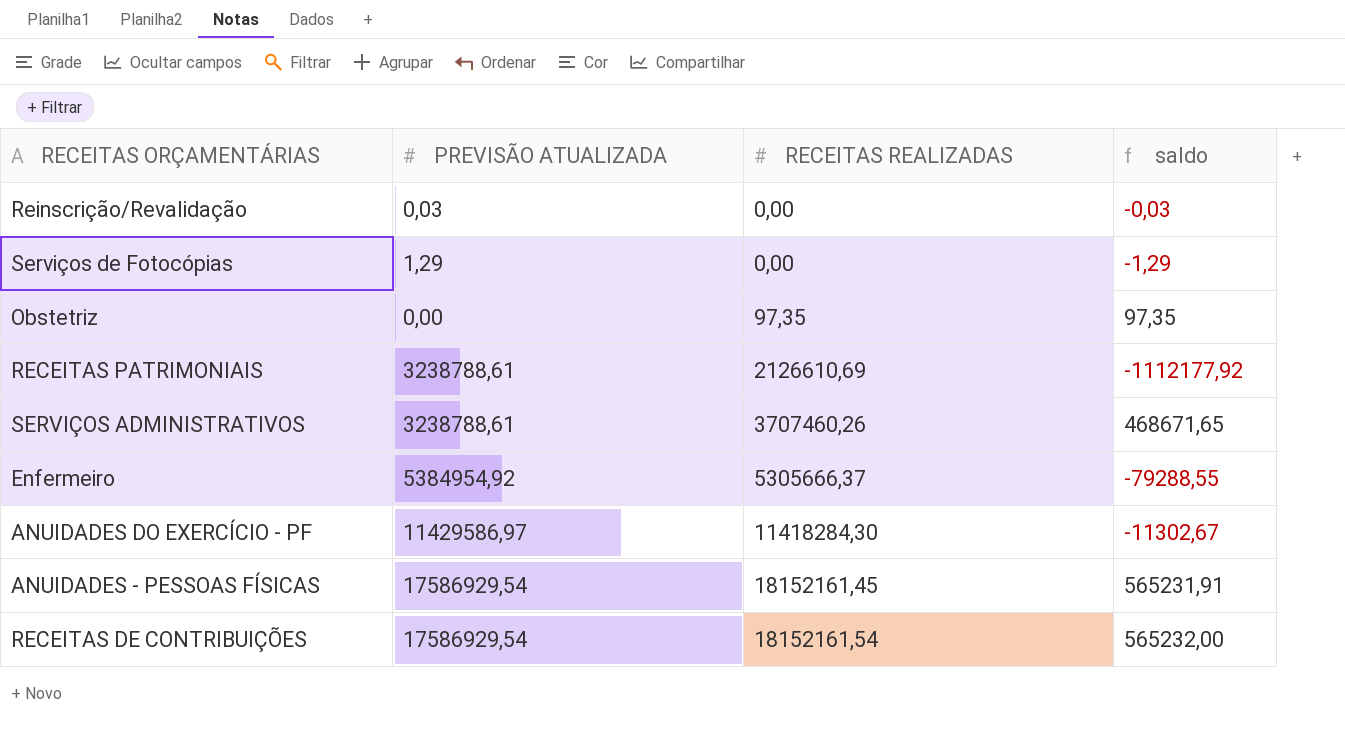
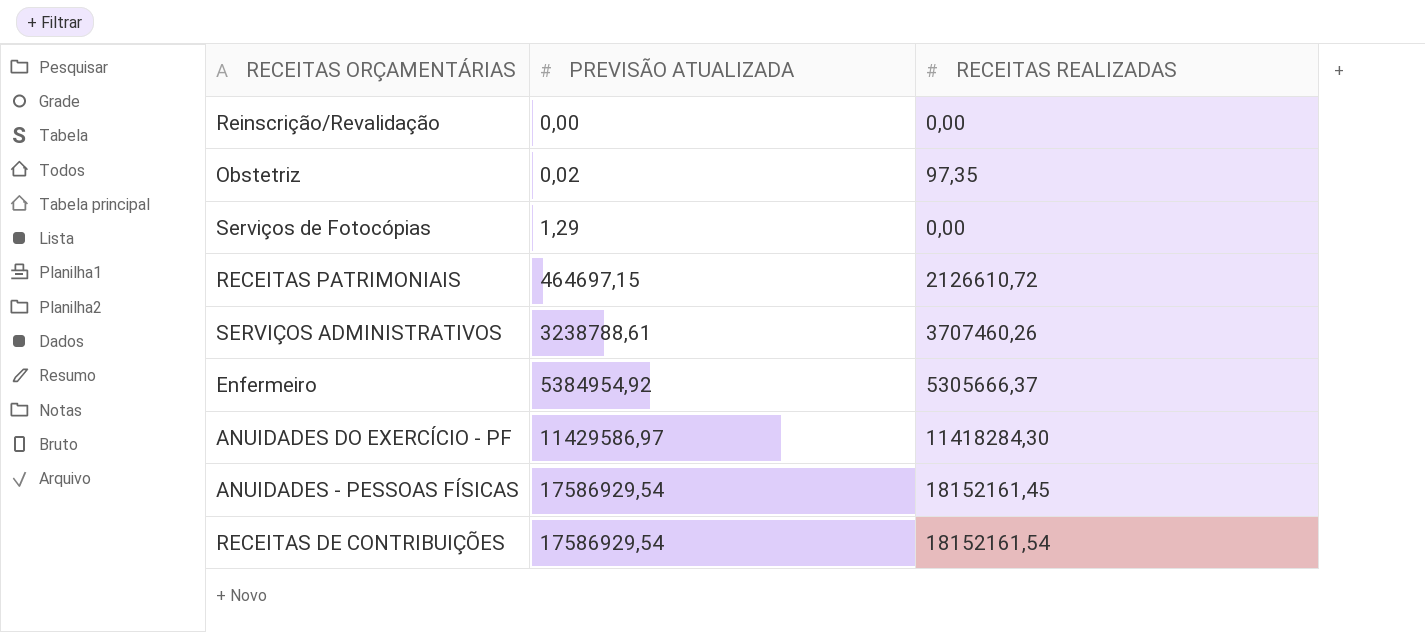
row order: RECEITAS REALIZADAS ascending -> PREVISÃO ATUALIZADA ascending
column saldo | formula: [RECEITAS REALIZADAS] - [PREVISÃO ATUALIZADA] -> none
Reinscrição/Revalidação | PREVISÃO ATUALIZADA: 0,03 -> 0,00
Obstetriz | PREVISÃO ATUALIZADA: 0,00 -> 0,02
RECEITAS PATRIMONIAIS | PREVISÃO ATUALIZADA: 3238788,61 -> 464697,15
RECEITAS PATRIMONIAIS | RECEITAS REALIZADAS: 2126610,69 -> 2126610,72

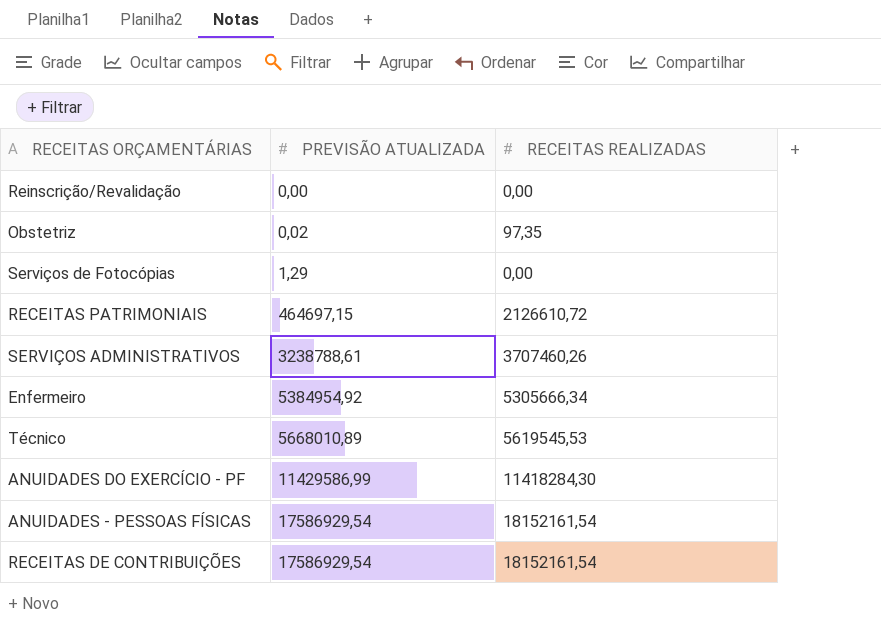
Enfermeiro | RECEITAS REALIZADAS: 5305666,37 -> 5305666,34
row Técnico: none -> 5668010,89 | 5619545,53
ANUIDADES DO EXERCÍCIO - PF | PREVISÃO ATUALIZADA: 11429586,97 -> 11429586,99
ANUIDADES - PESSOAS FÍSICAS | RECEITAS REALIZADAS: 18152161,45 -> 18152161,54

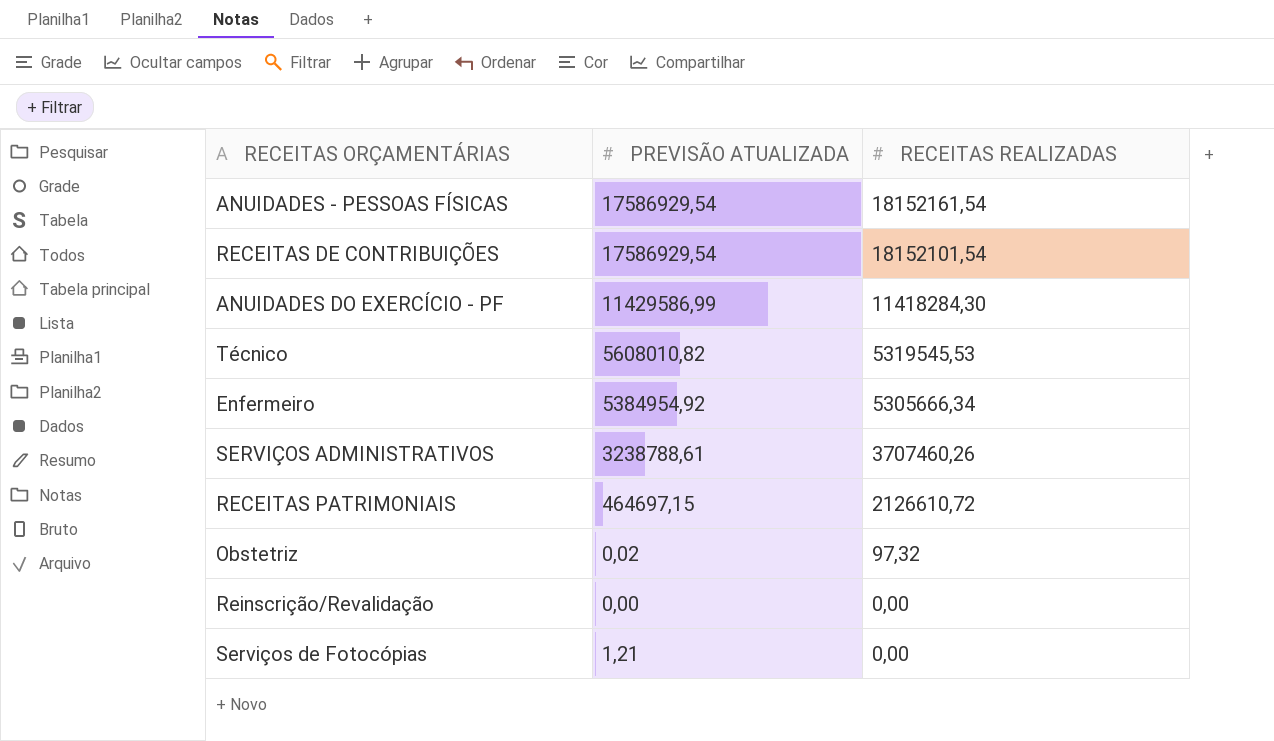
row order: PREVISÃO ATUALIZADA ascending -> RECEITAS REALIZADAS descending
RECEITAS DE CONTRIBUIÇÕES | RECEITAS REALIZADAS: 18152161,54 -> 18152101,54
Técnico | PREVISÃO ATUALIZADA: 5668010,89 -> 5608010,82
Técnico | RECEITAS REALIZADAS: 5619545,53 -> 5319545,53
Obstetriz | RECEITAS REALIZADAS: 97,35 -> 97,32
Serviços de Fotocópias | PREVISÃO ATUALIZADA: 1,29 -> 1,21

